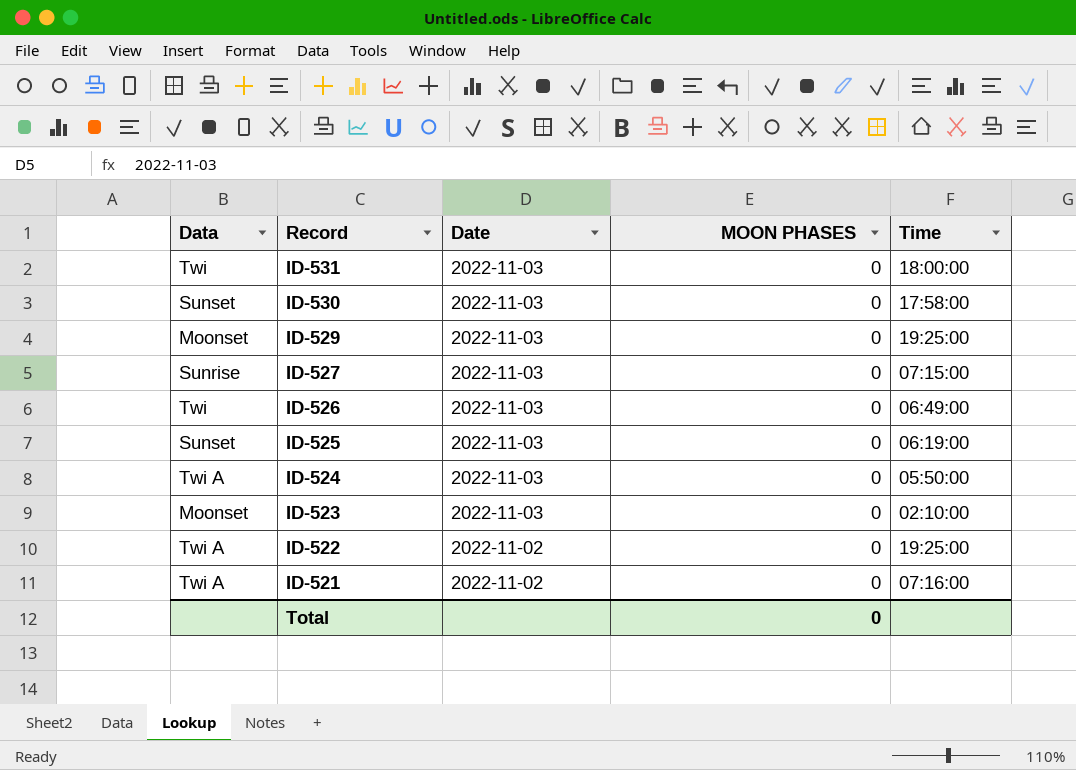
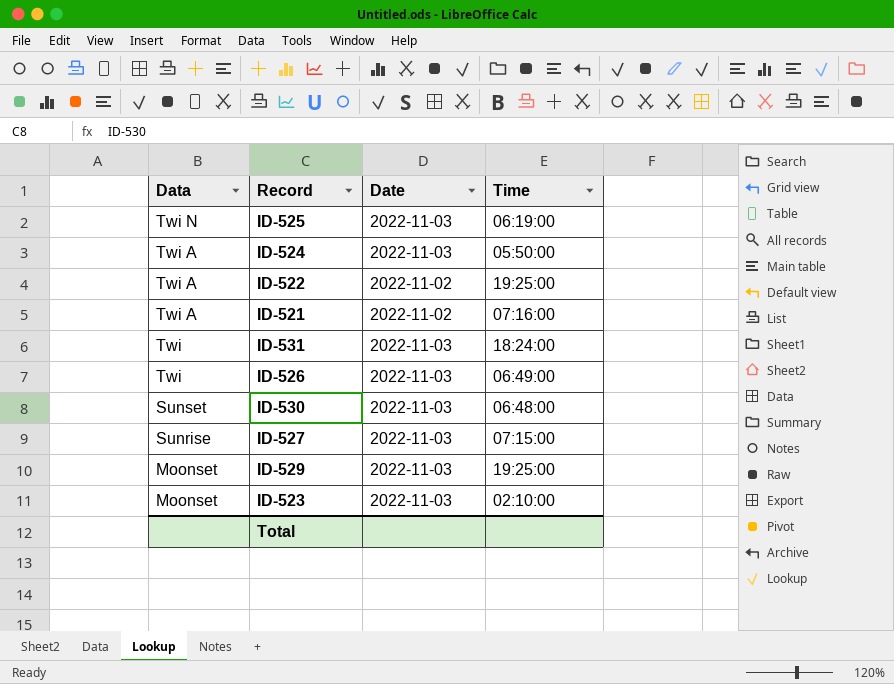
row order: Record descending -> Data descending
column MOON PHASES | position: 4 -> none
ID-525 | Data: Sunset -> Twi N
ID-531 | Time: 18:00:00 -> 18:24:00
ID-530 | Time: 17:58:00 -> 06:48:00

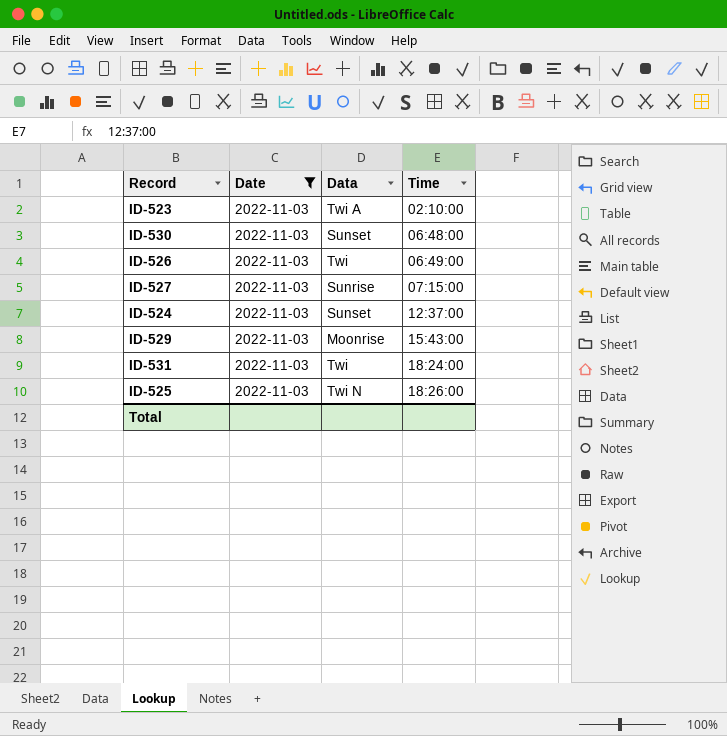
filter: none -> Date = 2022-11-03
row order: Data descending -> Time ascending
column Data | position: 1 -> 3
ID-523 | Data: Moonset -> Twi A
ID-524 | Data: Twi A -> Sunset
ID-524 | Time: 05:50:00 -> 12:37:00
ID-529 | Data: Moonset -> Moonrise
ID-529 | Time: 19:25:00 -> 15:43:00
ID-525 | Time: 06:19:00 -> 18:26:00

